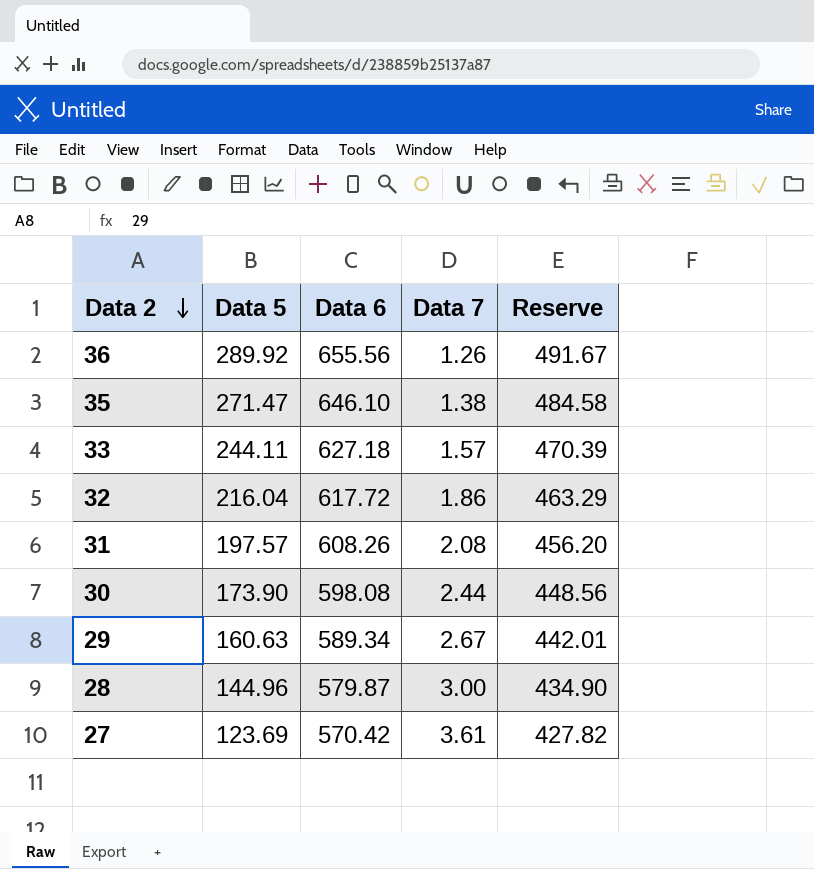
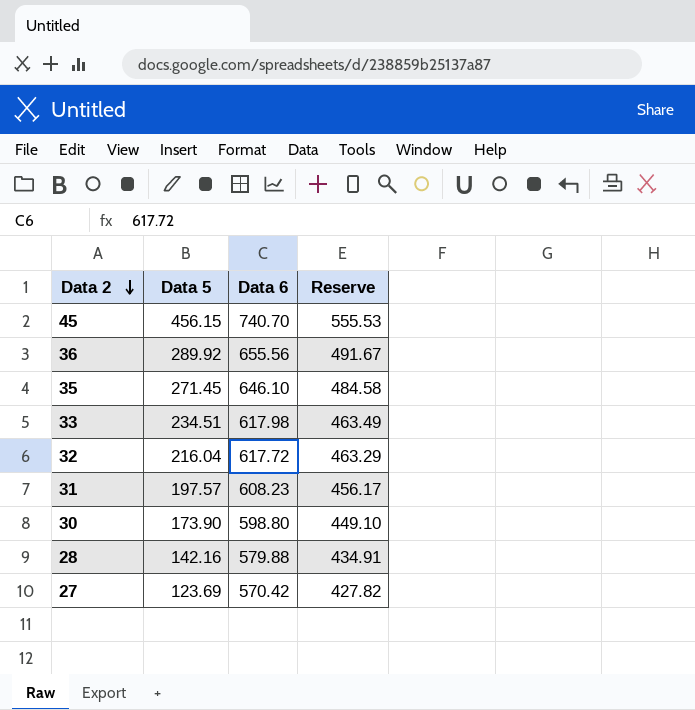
column Data 7 | formula: ([Data 6] - [Data 5]) / [Data 5] -> none
row 29: 160.63 | 589.34 | 2.67 | 442.01 -> none
row 45: none -> 456.15 | 740.70 | 555.53
35 | Data 5: 271.47 -> 271.45
33 | Data 5: 244.11 -> 234.51
33 | Data 6: 627.18 -> 617.98
33 | Reserve: 470.39 -> 463.49
31 | Data 6: 608.26 -> 608.23
31 | Reserve: 456.20 -> 456.17
30 | Data 6: 598.08 -> 598.80
30 | Reserve: 448.56 -> 449.10
28 | Data 5: 144.96 -> 142.16
28 | Data 6: 579.87 -> 579.88
28 | Reserve: 434.90 -> 434.91

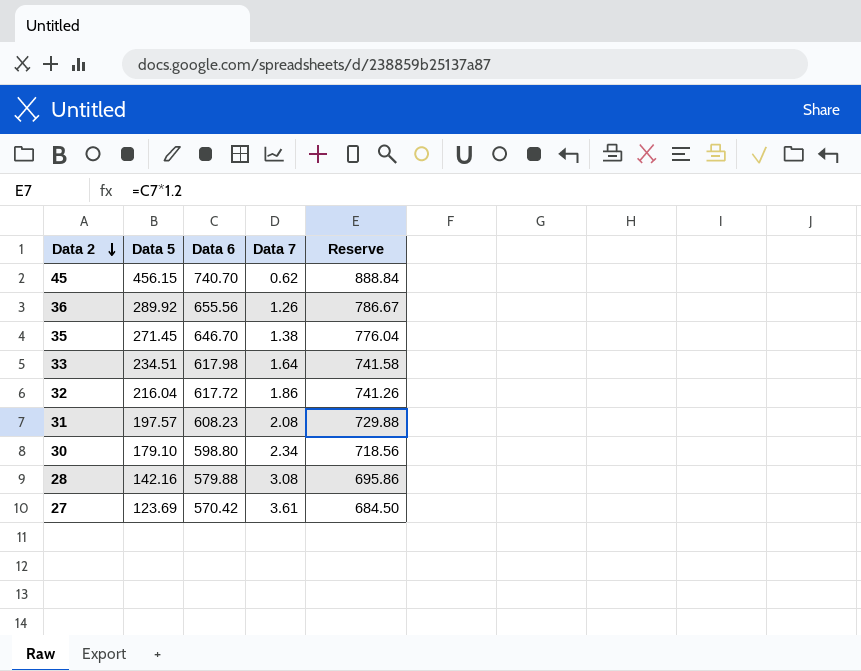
column Data 7 | formula: none -> ([Data 6] - [Data 5]) / [Data 5]
column Reserve | formula: [Data 6] * 0.75 -> [Data 6] * 1.2
35 | Data 6: 646.10 -> 646.70
30 | Data 5: 173.90 -> 179.10

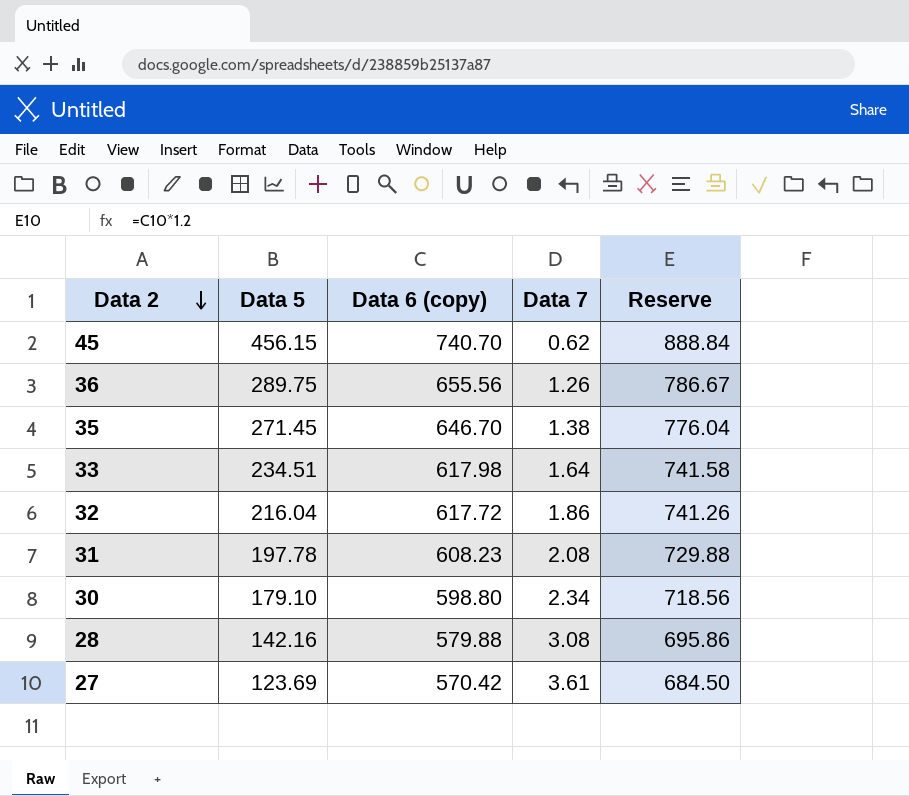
column name: Data 6 -> Data 6 (copy)
36 | Data 5: 289.92 -> 289.75
31 | Data 5: 197.57 -> 197.78

